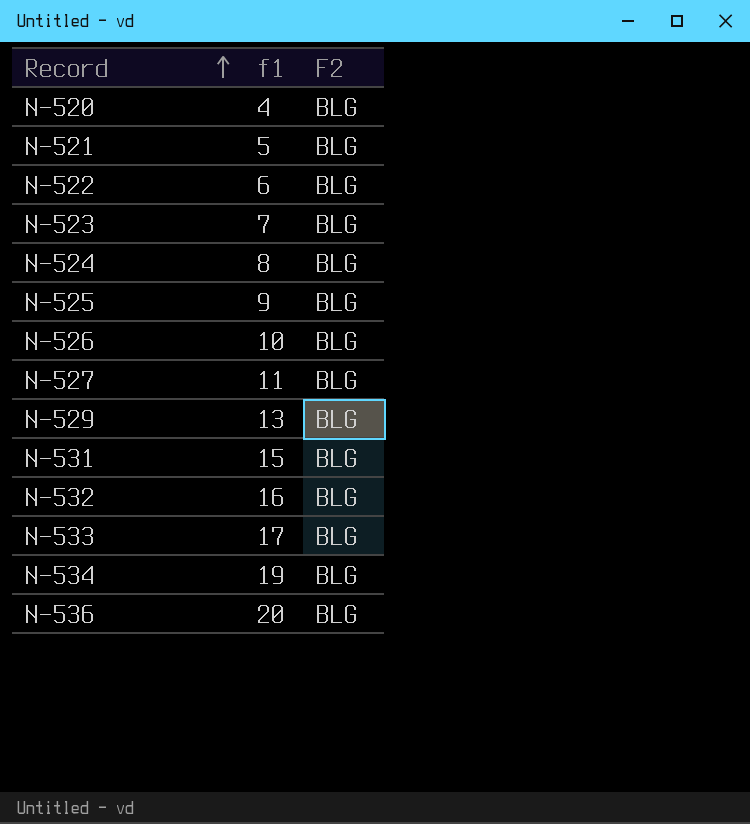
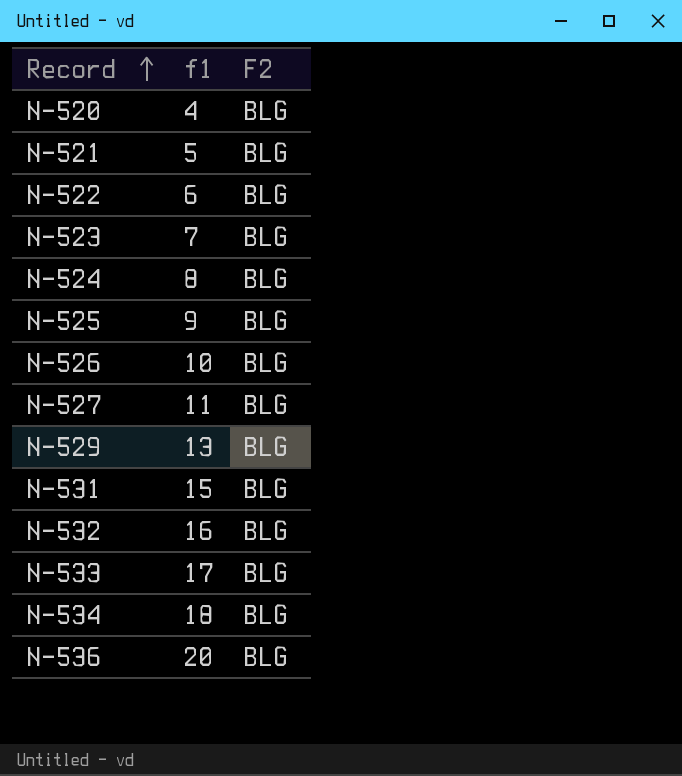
N-534 | f1: 19 -> 18

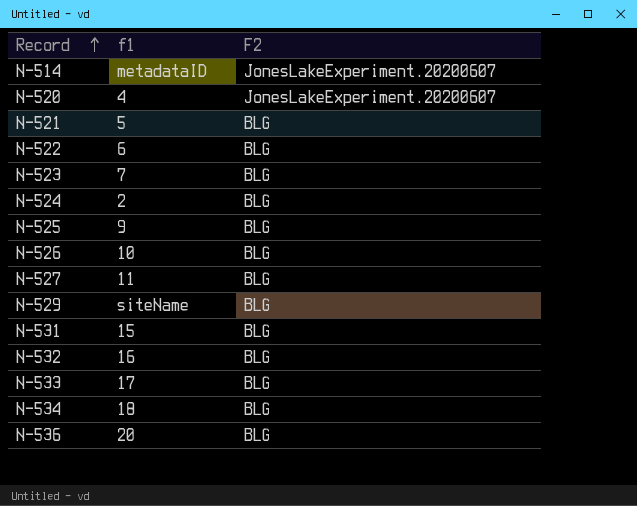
row N-514: none -> metadataID | JonesLakeExperiment.20200607
N-520 | F2: BLG -> JonesLakeExperiment.20200607
N-524 | f1: 8 -> 2
N-529 | f1: 13 -> siteName

